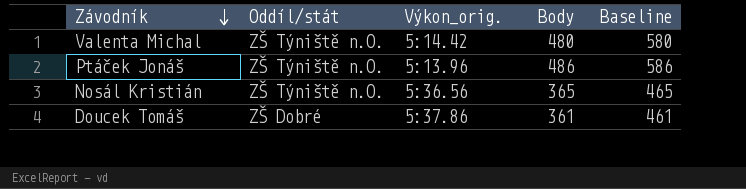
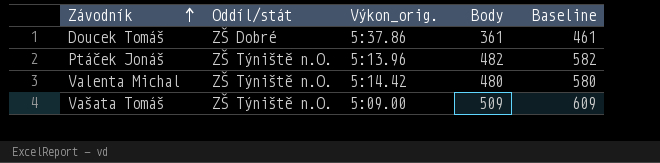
row order: Závodník descending -> Závodník ascending
row Nosál Kristián: ZŠ Týniště n.O. | 5:36.56 | 365 | 465 -> none
Ptáček Jonáš | Body: 486 -> 482
Ptáček Jonáš | Baseline: 586 -> 582
row Vašata Tomáš: none -> ZŠ Týniště n.O. | 5:09.00 | 509 | 609

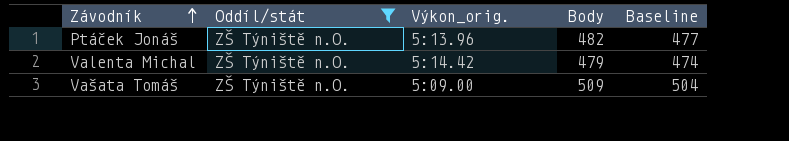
filter: none -> Oddíl/stát = ZŠ Týniště n.O.
column Baseline | formula: [Body] + 100 -> [Body] - 5
Valenta Michal | Body: 480 -> 479

